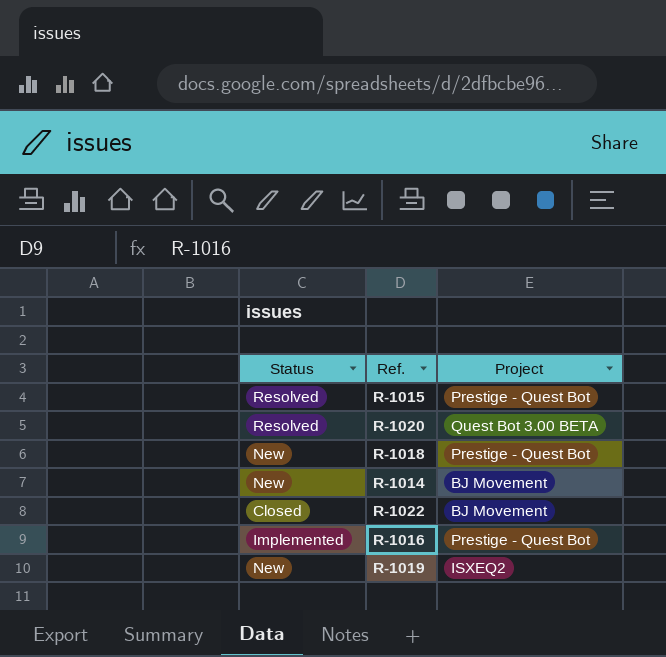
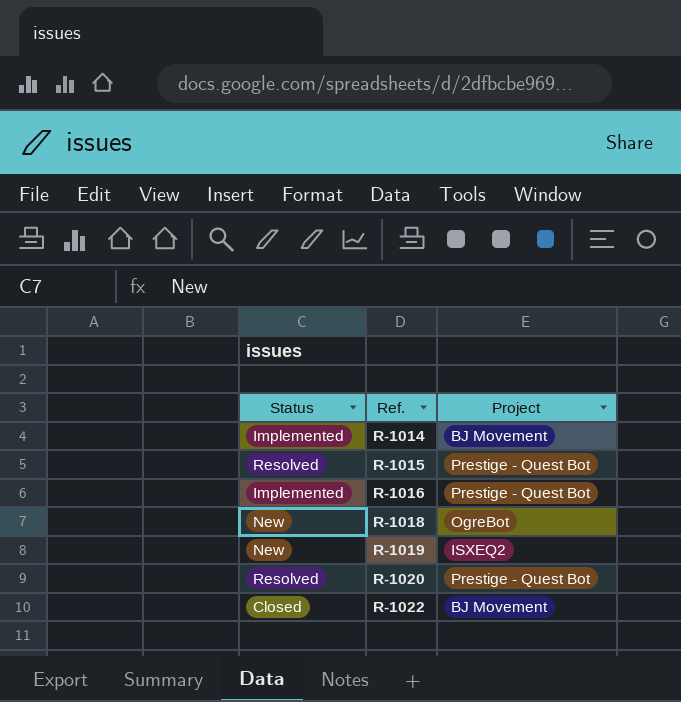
row order: none -> Ref. ascending
R-1014 | Status: New -> Implemented
R-1018 | Project: Prestige - Quest Bot -> OgreBot
R-1020 | Project: Quest Bot 3.00 BETA -> Prestige - Quest Bot

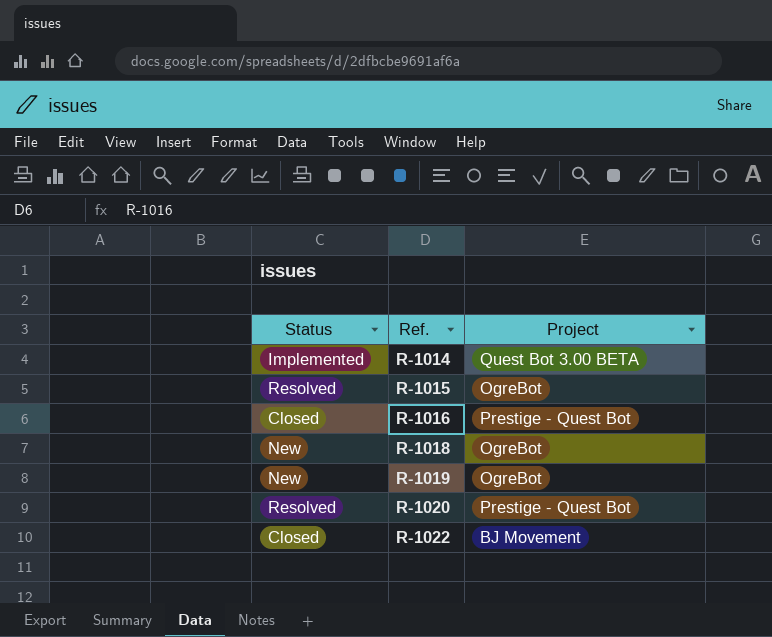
R-1014 | Project: BJ Movement -> Quest Bot 3.00 BETA
R-1015 | Project: Prestige - Quest Bot -> OgreBot
R-1016 | Status: Implemented -> Closed
R-1019 | Project: ISXEQ2 -> OgreBot

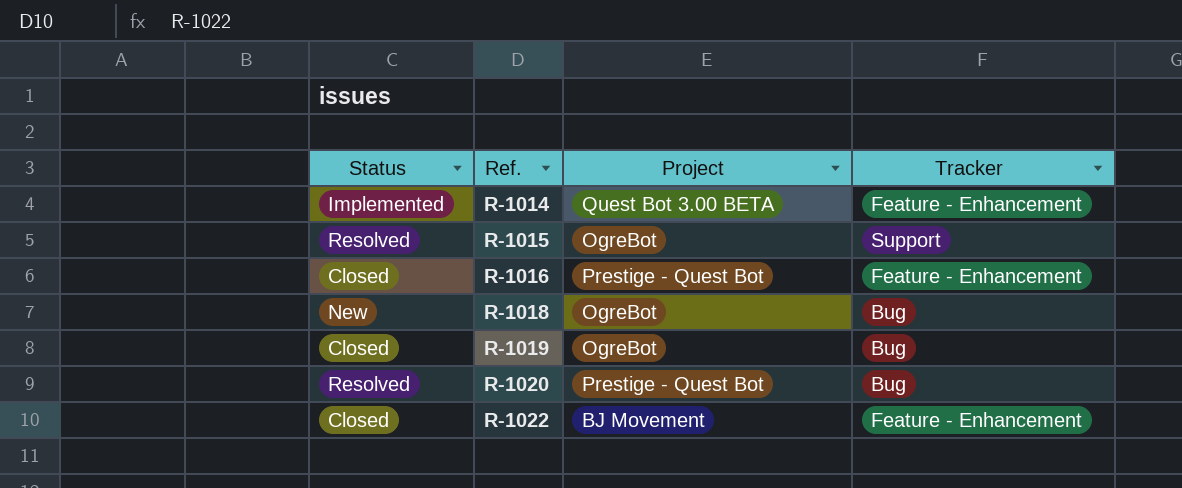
column Tracker | position: none -> 4
R-1019 | Status: New -> Closed

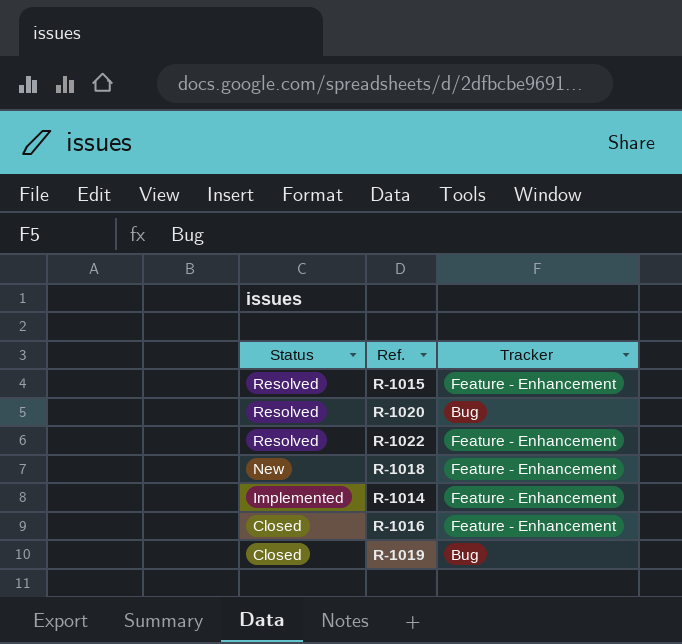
row order: Ref. ascending -> Status descending
column Project | position: 3 -> none
R-1015 | Tracker: Support -> Feature - Enhancement
R-1022 | Status: Closed -> Resolved
R-1018 | Tracker: Bug -> Feature - Enhancement

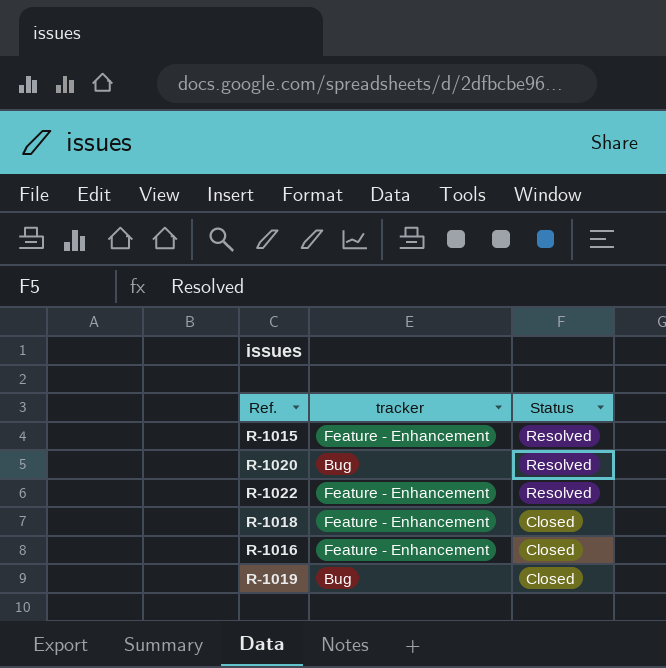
column name: Tracker -> tracker
column Status | position: 1 -> 3
row R-1014: Implemented | Feature - Enhancement -> none
R-1018 | Status: New -> Closed

